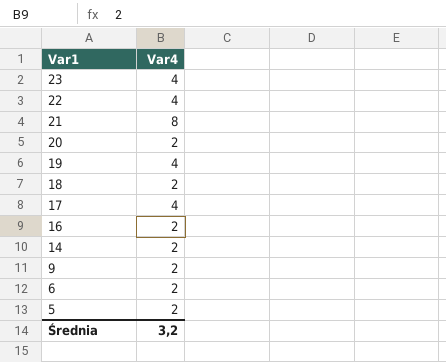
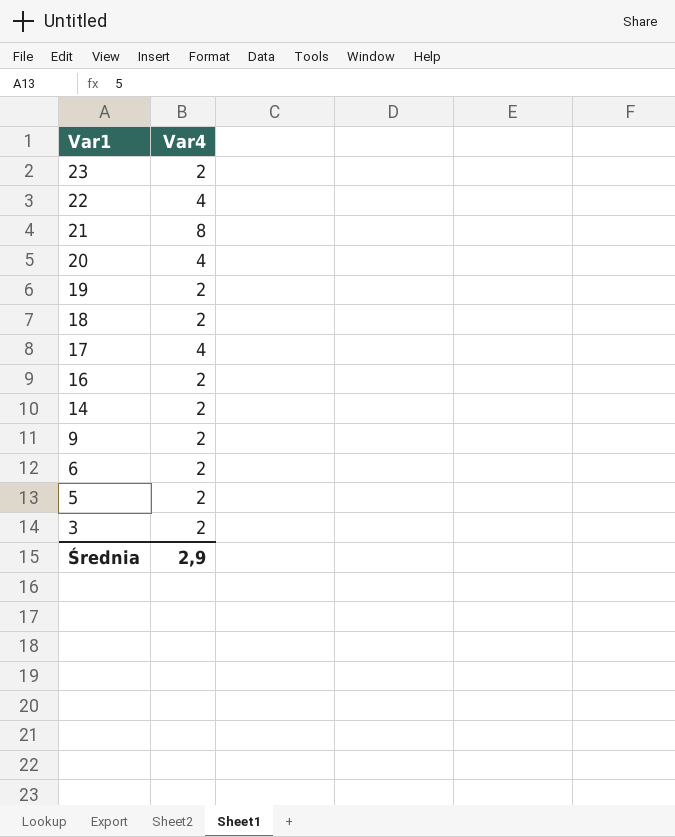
23 | Var4: 4 -> 2
20 | Var4: 2 -> 4
19 | Var4: 4 -> 2
row 3: none -> 2
Średnia | Var4: 3,2 -> 2,9

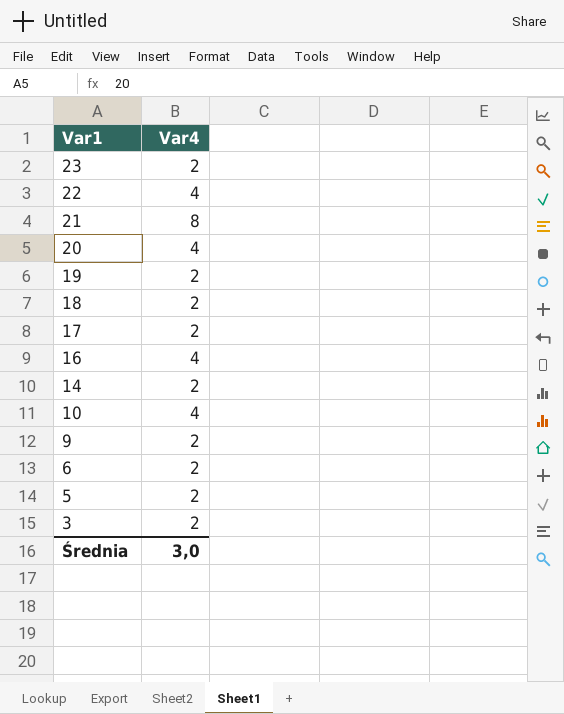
17 | Var4: 4 -> 2
16 | Var4: 2 -> 4
row 10: none -> 4
Średnia | Var4: 2,9 -> 3,0

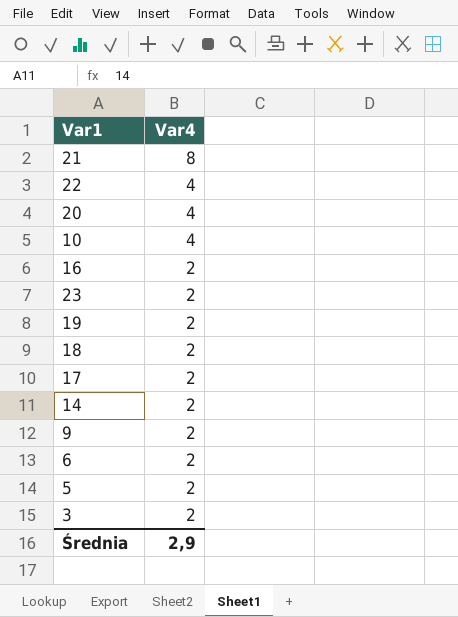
row order: Var1 descending -> Var4 descending
16 | Var4: 4 -> 2
Średnia | Var4: 3,0 -> 2,9

